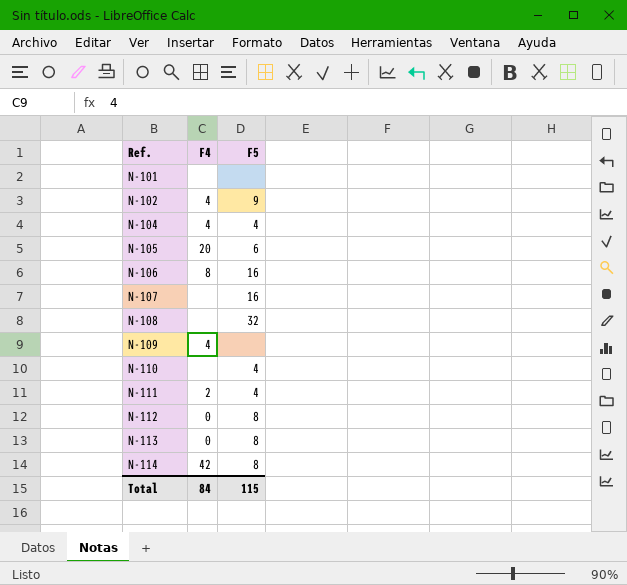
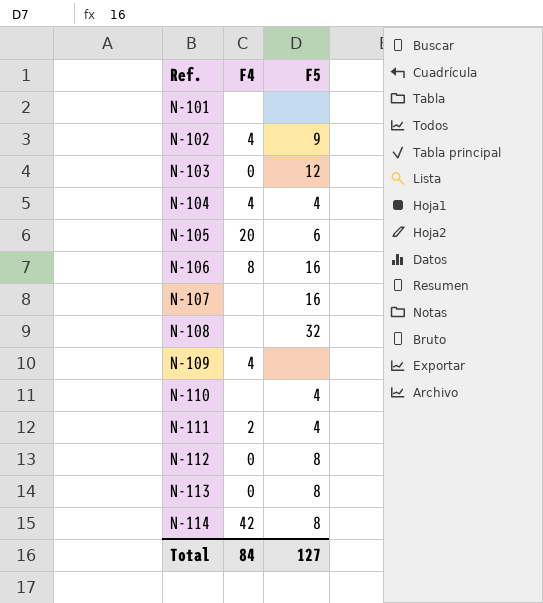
row N-103: none -> 0 | 12
Total | F5: 115 -> 127

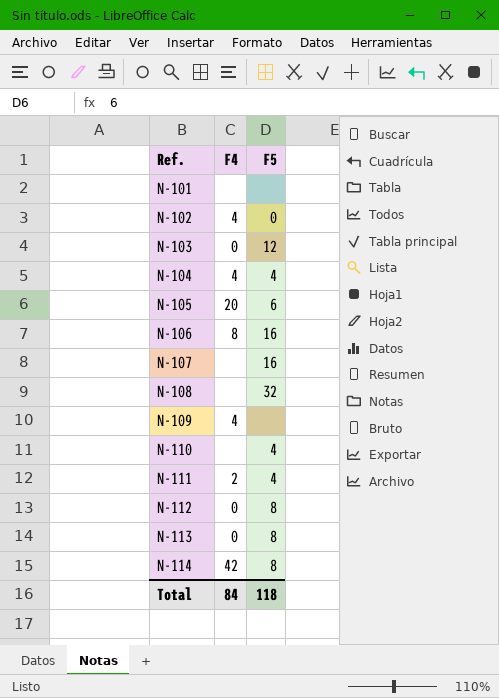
N-102 | F5: 9 -> 0
Total | F5: 127 -> 118

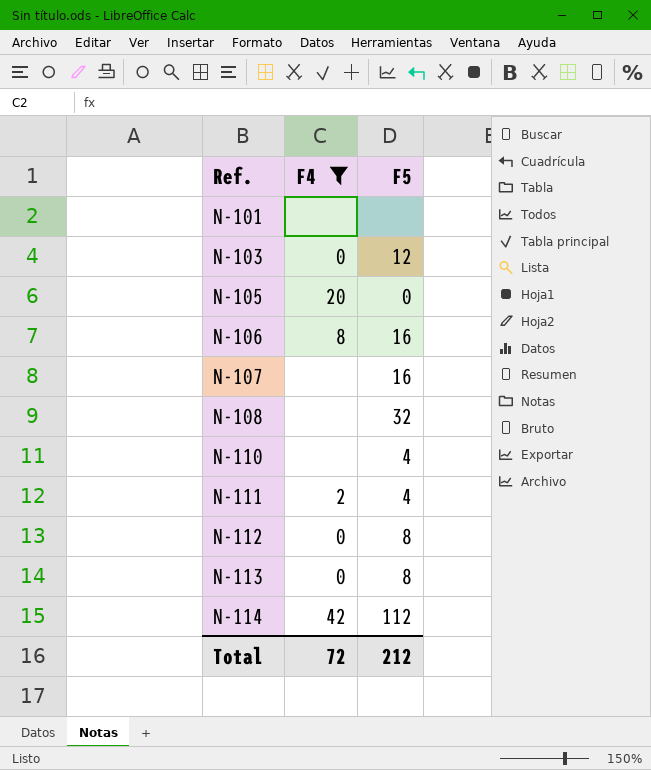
filter: none -> F4 != 4
N-105 | F5: 6 -> 0
N-114 | F5: 8 -> 112
Total | F4: 84 -> 72
Total | F5: 118 -> 212

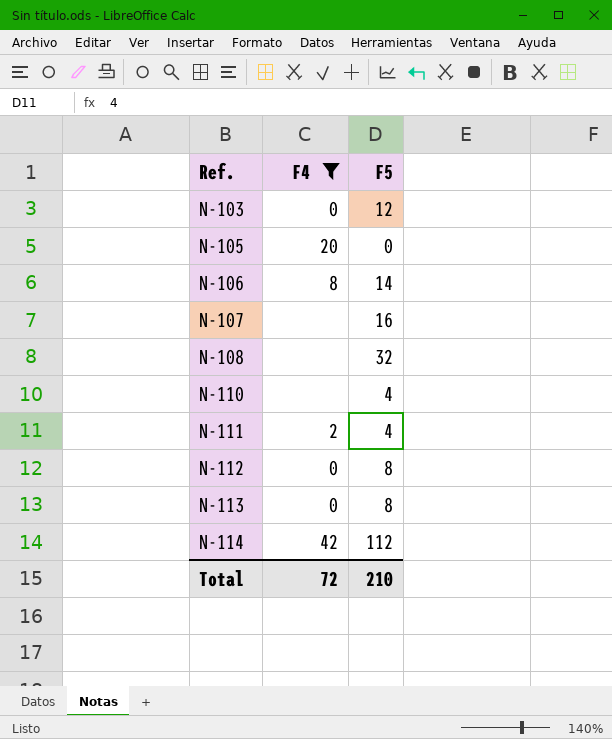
row N-101: none | none -> none
N-106 | F5: 16 -> 14
Total | F5: 212 -> 210

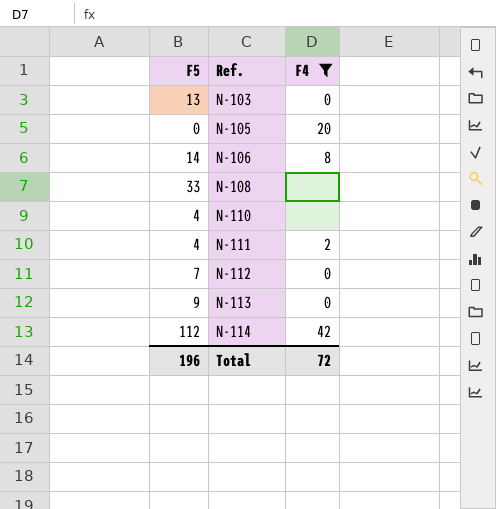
column F5 | position: 3 -> 1
row N-107: none | 16 -> none
N-103 | F5: 12 -> 13
N-108 | F5: 32 -> 33
N-112 | F5: 8 -> 7
N-113 | F5: 8 -> 9
Total | F5: 210 -> 196

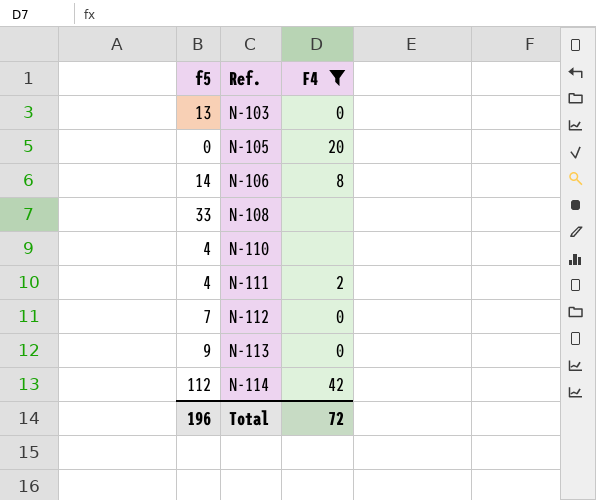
column name: F5 -> f5

